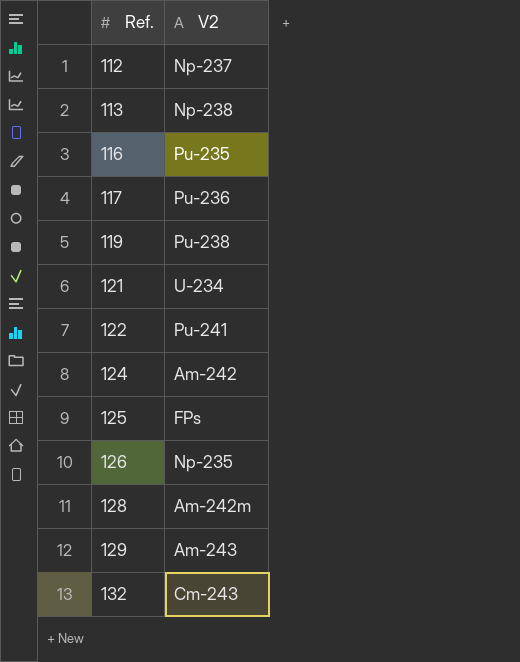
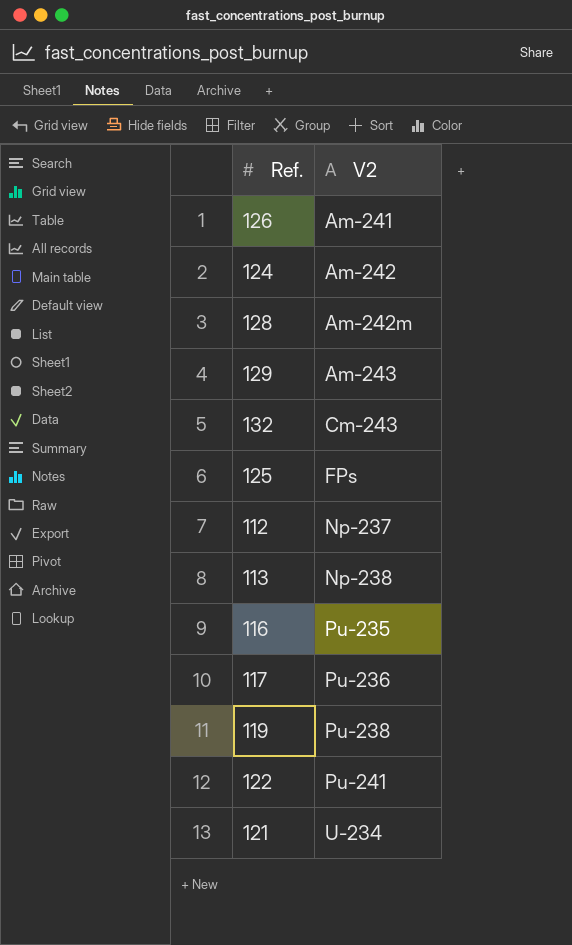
row order: Ref. ascending -> V2 ascending
126 | V2: Np-235 -> Am-241

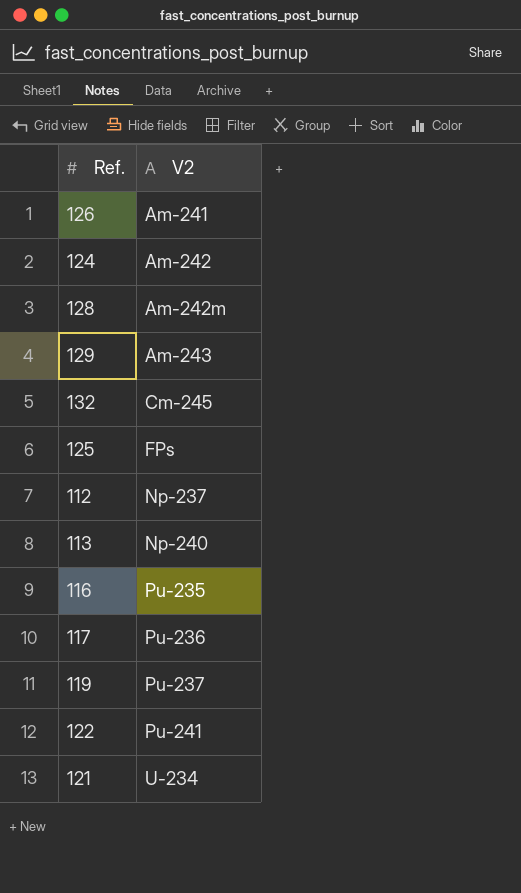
132 | V2: Cm-243 -> Cm-245
113 | V2: Np-238 -> Np-240
119 | V2: Pu-238 -> Pu-237

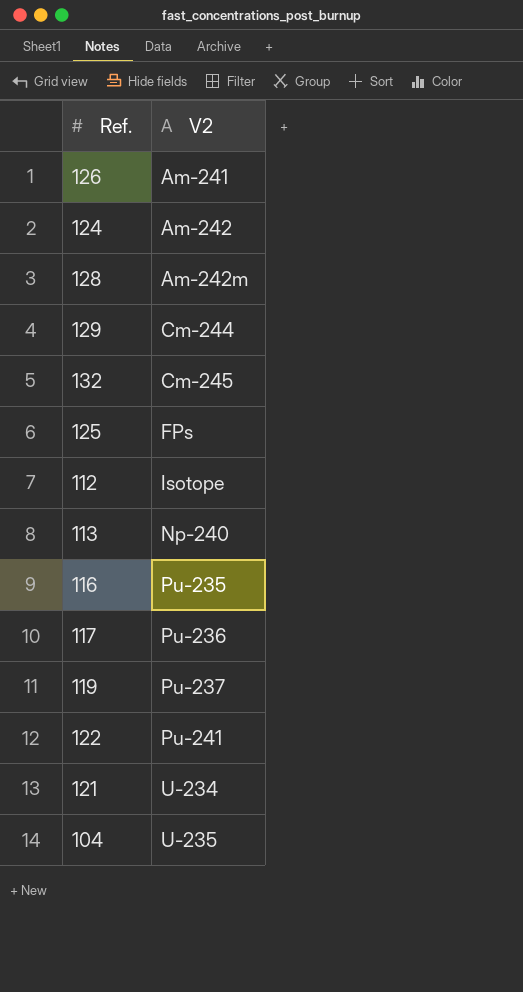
129 | V2: Am-243 -> Cm-244
112 | V2: Np-237 -> Isotope
row 104: none -> U-235

